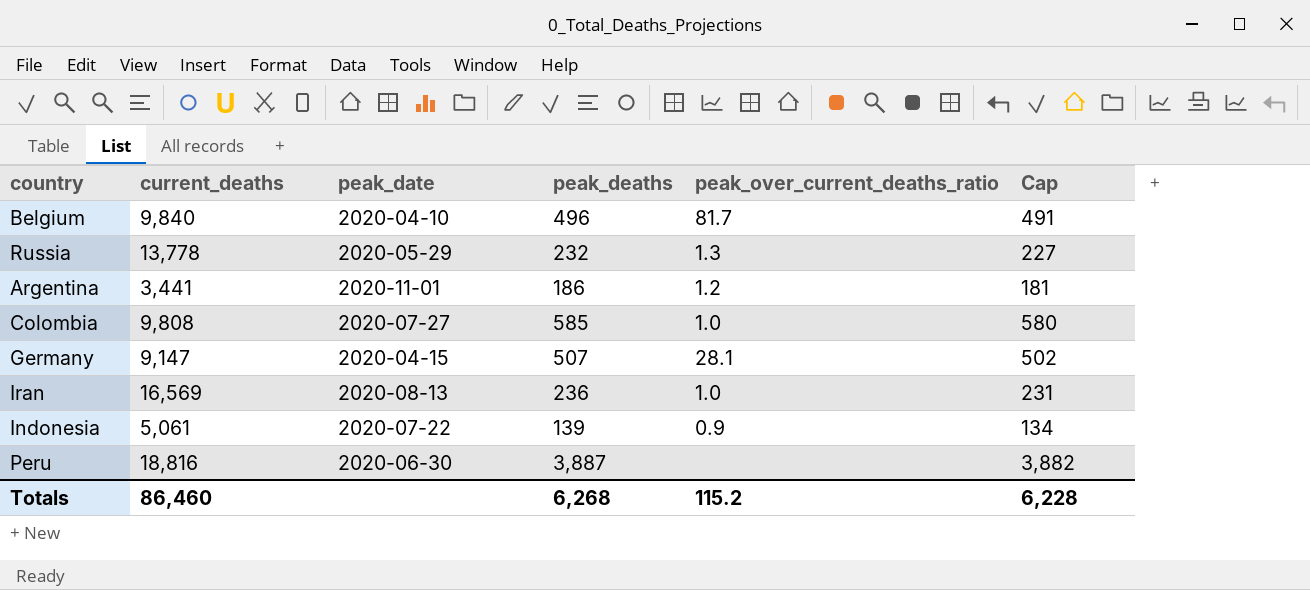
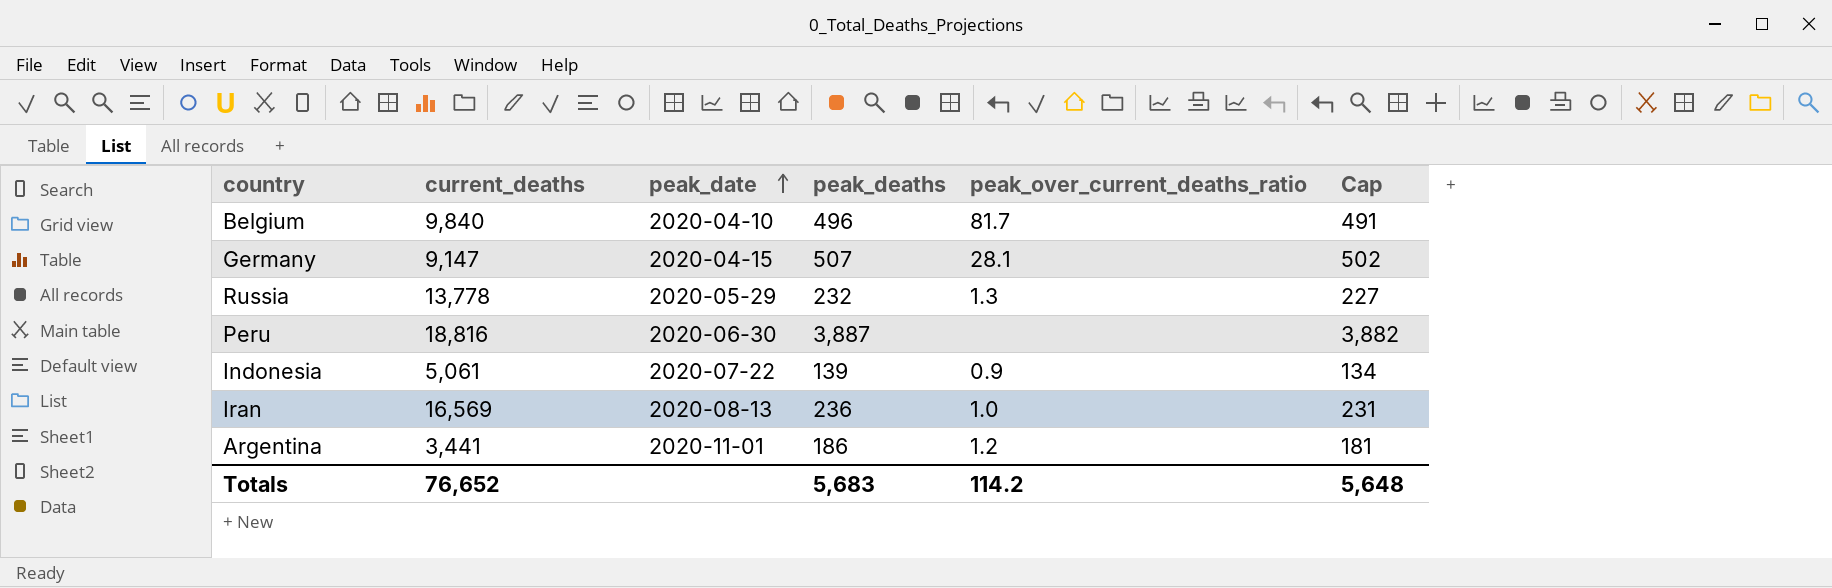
row order: none -> peak_date ascending
row Colombia: 9,808 | 2020-07-27 | 585 | 1.0 | 580 -> none
Totals | current_deaths: 86,460 -> 76,652
Totals | peak_deaths: 6,268 -> 5,683
Totals | peak_over_current_deaths_ratio: 115.2 -> 114.2
Totals | Cap: 6,228 -> 5,648

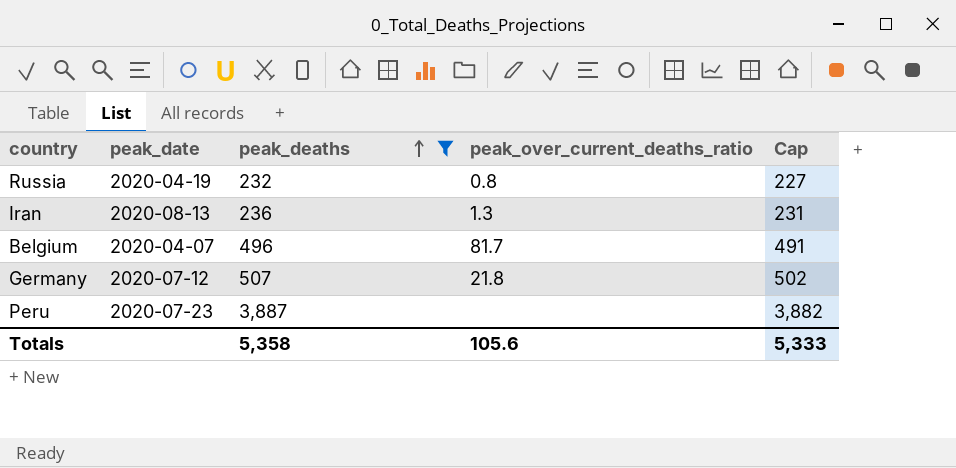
filter: none -> peak_deaths >= 232
row order: peak_date ascending -> peak_deaths ascending
column current_deaths | position: 2 -> none
Russia | peak_date: 2020-05-29 -> 2020-04-19
Russia | peak_over_current_deaths_ratio: 1.3 -> 0.8
Iran | peak_over_current_deaths_ratio: 1.0 -> 1.3
Belgium | peak_date: 2020-04-10 -> 2020-04-07
Germany | peak_date: 2020-04-15 -> 2020-07-12
Germany | peak_over_current_deaths_ratio: 28.1 -> 21.8
Peru | peak_date: 2020-06-30 -> 2020-07-23
Totals | peak_deaths: 5,683 -> 5,358
Totals | peak_over_current_deaths_ratio: 114.2 -> 105.6
Totals | Cap: 5,648 -> 5,333

